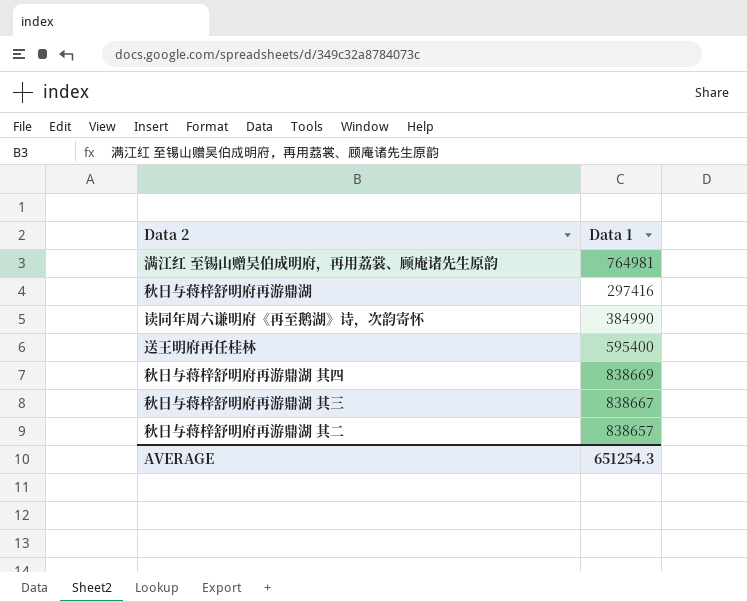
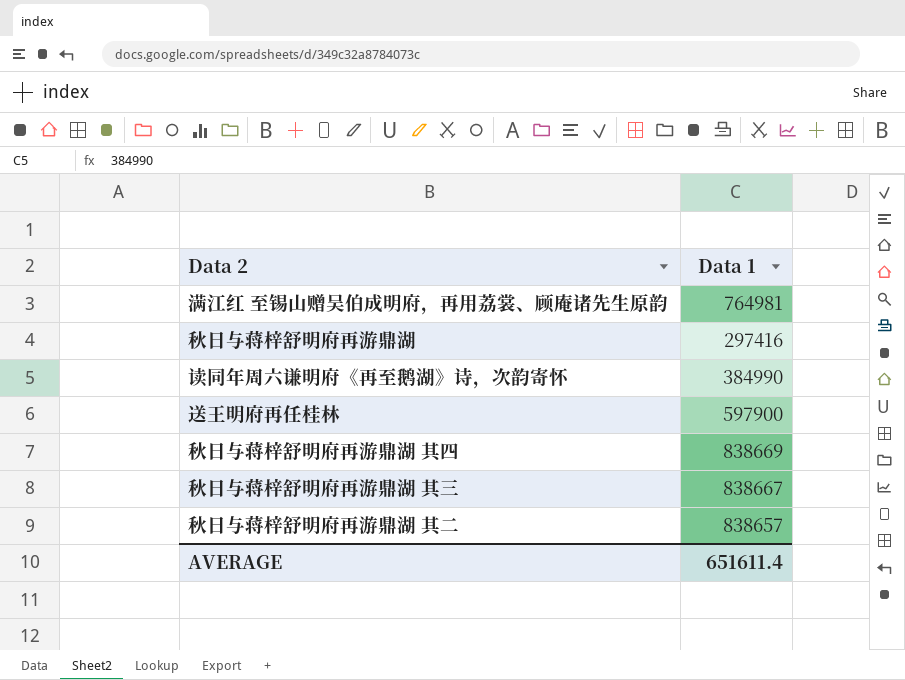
送王明府再任桂林 | Data 1: 595400 -> 597900
AVERAGE | Data 1: 651254.3 -> 651611.4

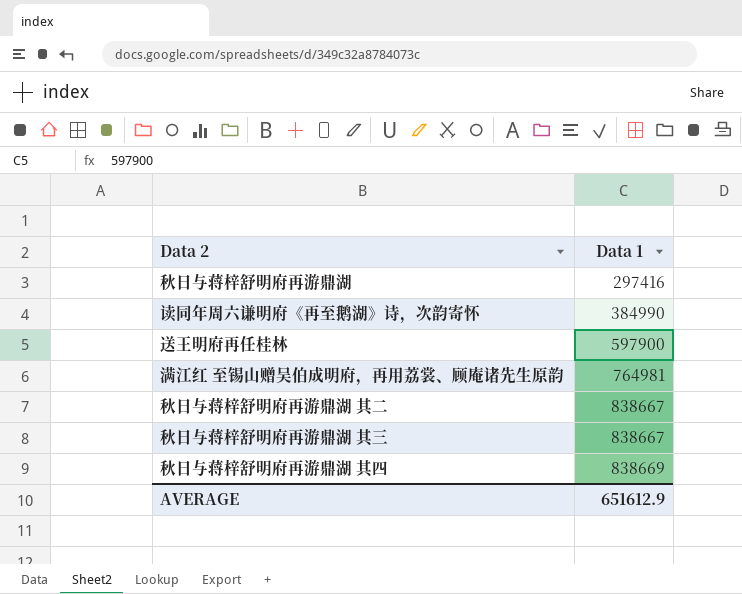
row order: none -> Data 1 ascending
秋日与蒋梓舒明府再游鼎湖 其二 | Data 1: 838657 -> 838667
AVERAGE | Data 1: 651611.4 -> 651612.9

